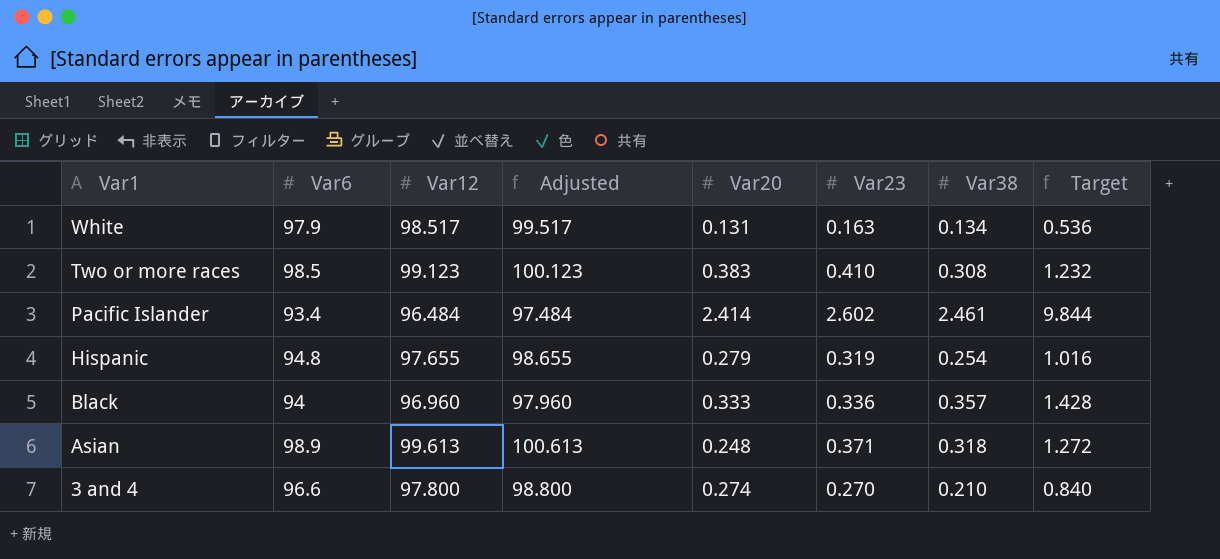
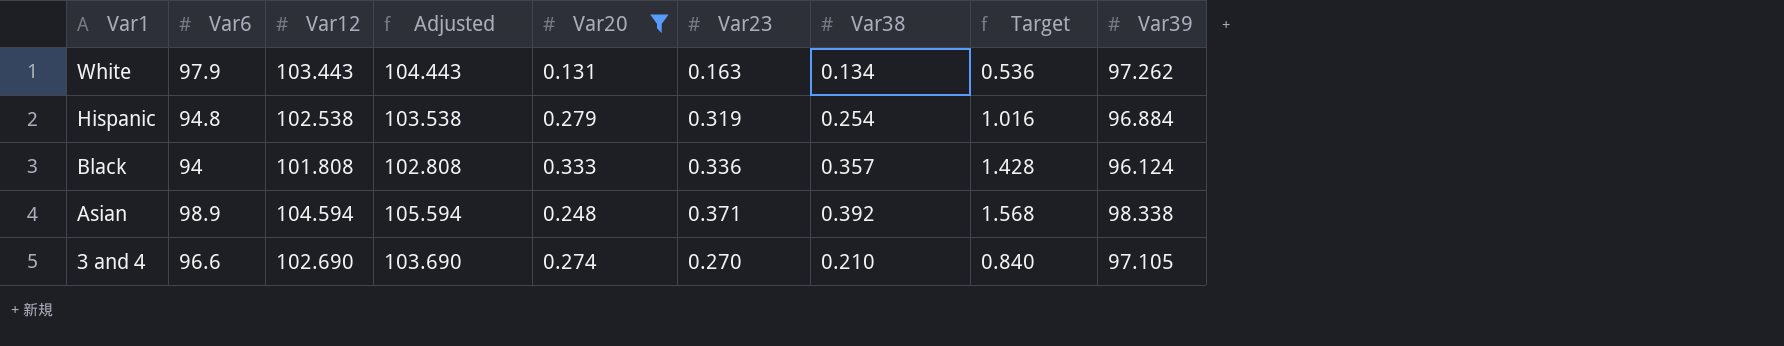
filter: none -> Var20 <= 0.333
column Var39 | position: none -> 9
White | Var12: 98.517 -> 103.443
White | Adjusted: 99.517 -> 104.443
Hispanic | Var12: 97.655 -> 102.538
Hispanic | Adjusted: 98.655 -> 103.538
Black | Var12: 96.960 -> 101.808
Black | Adjusted: 97.960 -> 102.808
Asian | Var12: 99.613 -> 104.594
Asian | Adjusted: 100.613 -> 105.594
Asian | Var38: 0.318 -> 0.392
Asian | Target: 1.272 -> 1.568
3 and 4 | Var12: 97.800 -> 102.690
3 and 4 | Adjusted: 98.800 -> 103.690

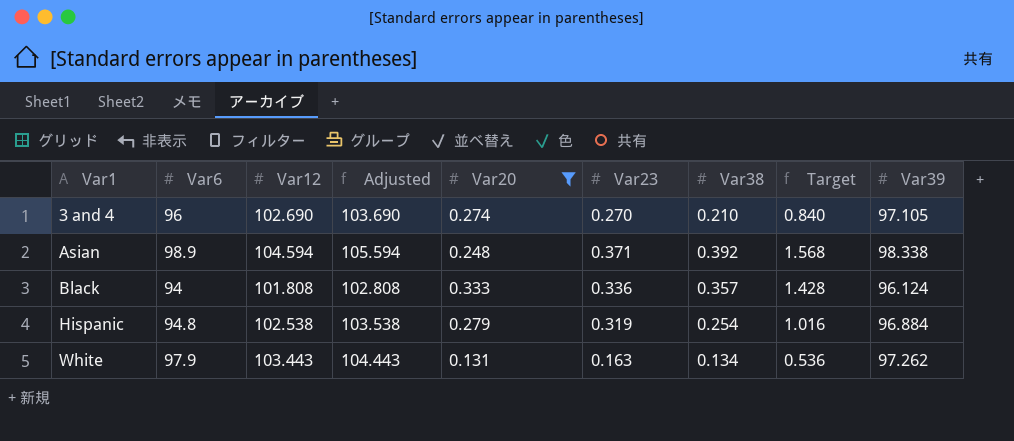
row order: Var1 descending -> Var1 ascending
3 and 4 | Var6: 96.6 -> 96

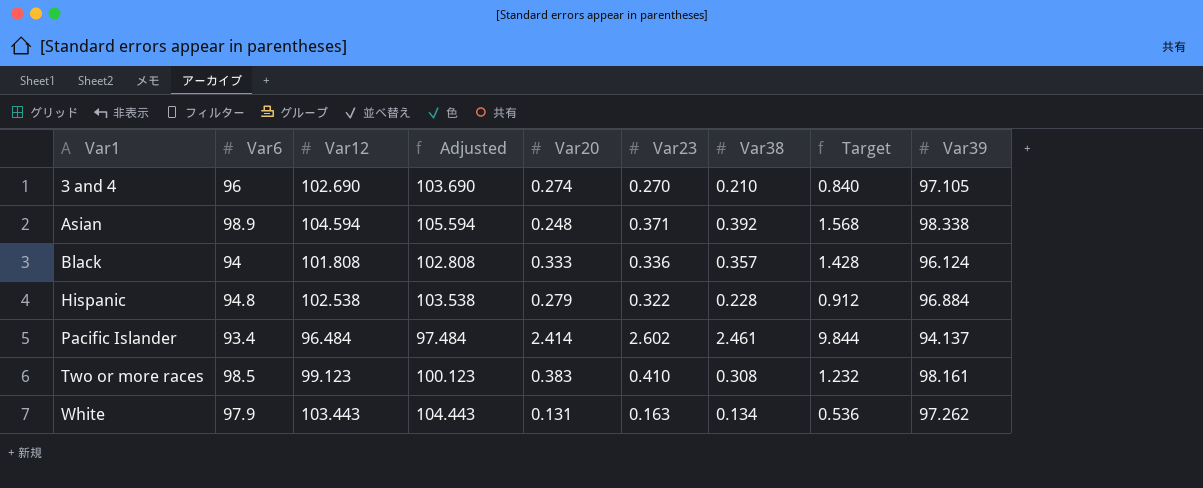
filter: Var20 <= 0.333 -> none
Hispanic | Var23: 0.319 -> 0.322
Hispanic | Var38: 0.254 -> 0.228
Hispanic | Target: 1.016 -> 0.912

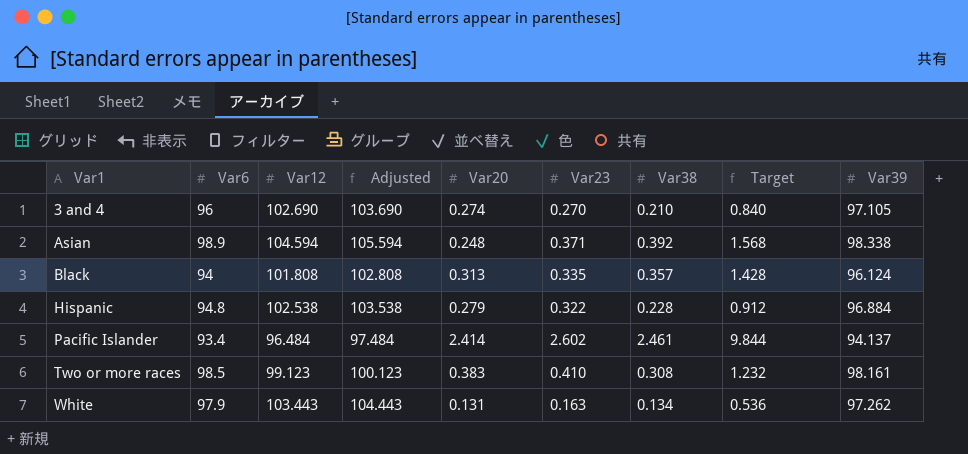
Black | Var20: 0.333 -> 0.313
Black | Var23: 0.336 -> 0.335

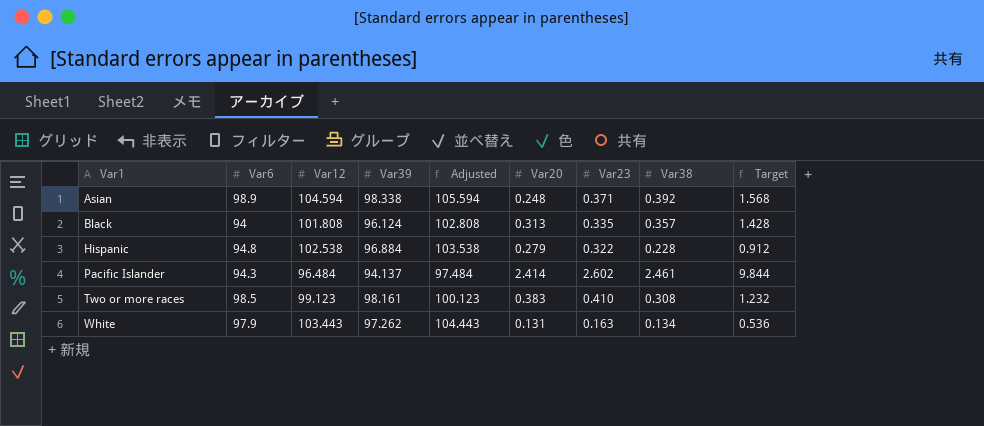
column Var39 | position: 9 -> 4
row 3 and 4: 96 | 102.690 | 103.690 | 0.274 | 0.270 | 0.210 | 0.840 | 97.105 -> none
Pacific Islander | Var6: 93.4 -> 94.3

